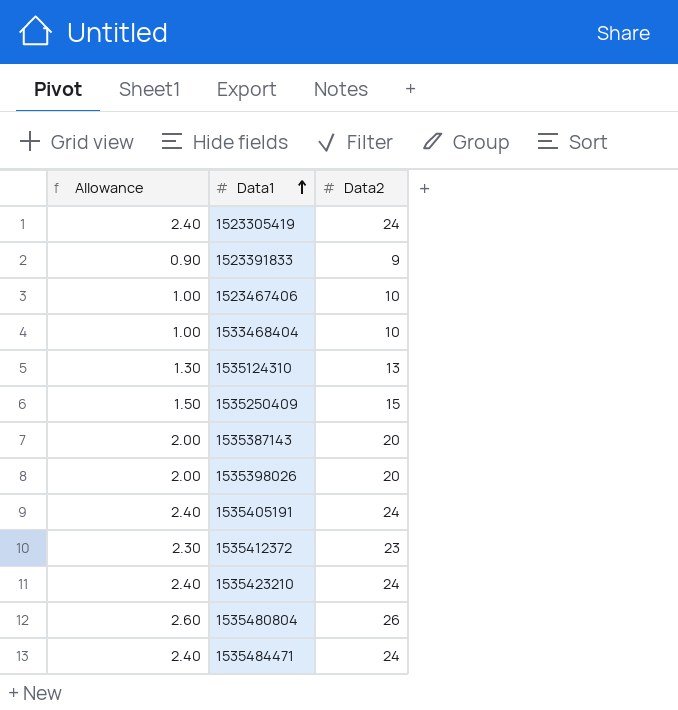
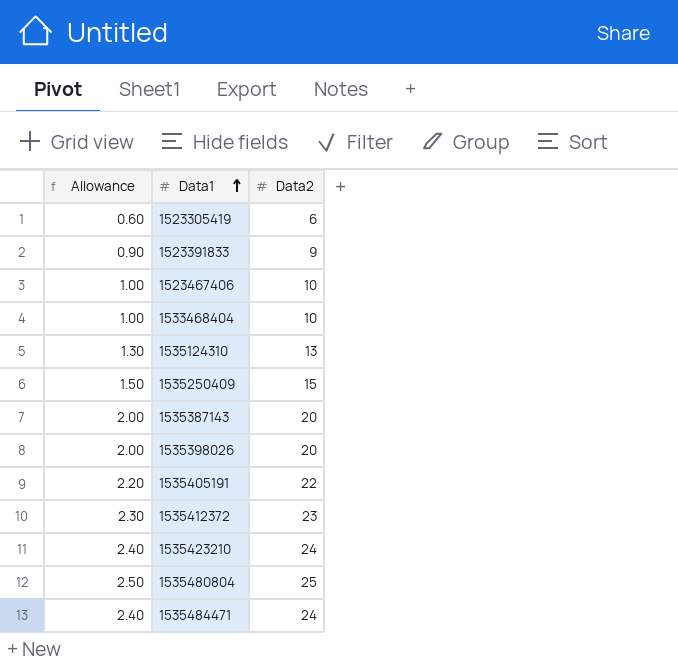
1523305419 | Allowance: 2.40 -> 0.60
1523305419 | Data2: 24 -> 6
1535405191 | Allowance: 2.40 -> 2.20
1535405191 | Data2: 24 -> 22
1535480804 | Allowance: 2.60 -> 2.50
1535480804 | Data2: 26 -> 25

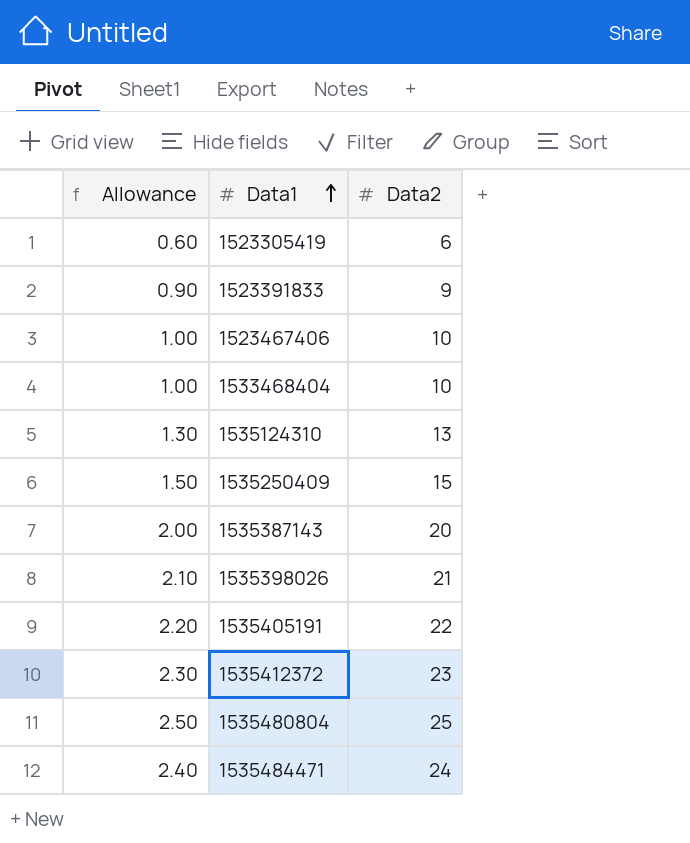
row 1535423210: 2.40 | 24 -> none
1535398026 | Allowance: 2.00 -> 2.10
1535398026 | Data2: 20 -> 21

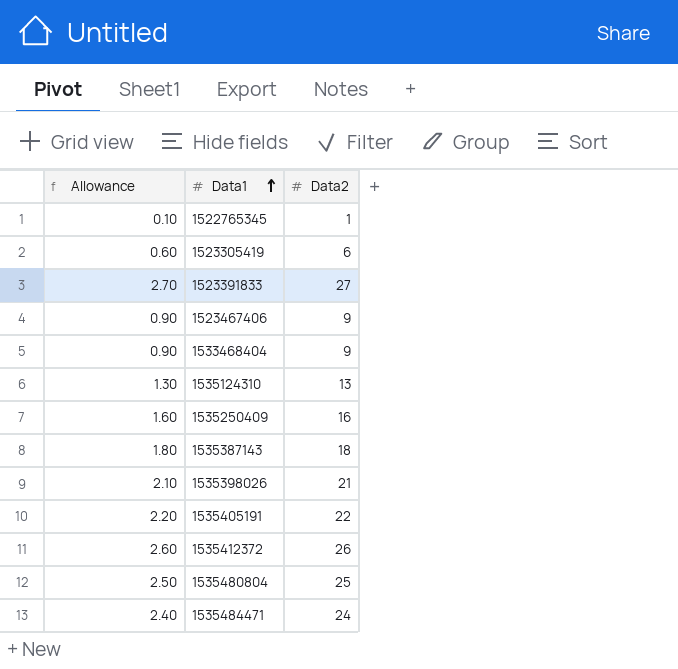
row 1522765345: none -> 0.10 | 1
1523391833 | Allowance: 0.90 -> 2.70
1523391833 | Data2: 9 -> 27
1523467406 | Allowance: 1.00 -> 0.90
1523467406 | Data2: 10 -> 9
1533468404 | Allowance: 1.00 -> 0.90
1533468404 | Data2: 10 -> 9
1535250409 | Allowance: 1.50 -> 1.60
1535250409 | Data2: 15 -> 16
1535387143 | Allowance: 2.00 -> 1.80
1535387143 | Data2: 20 -> 18
1535412372 | Allowance: 2.30 -> 2.60
1535412372 | Data2: 23 -> 26

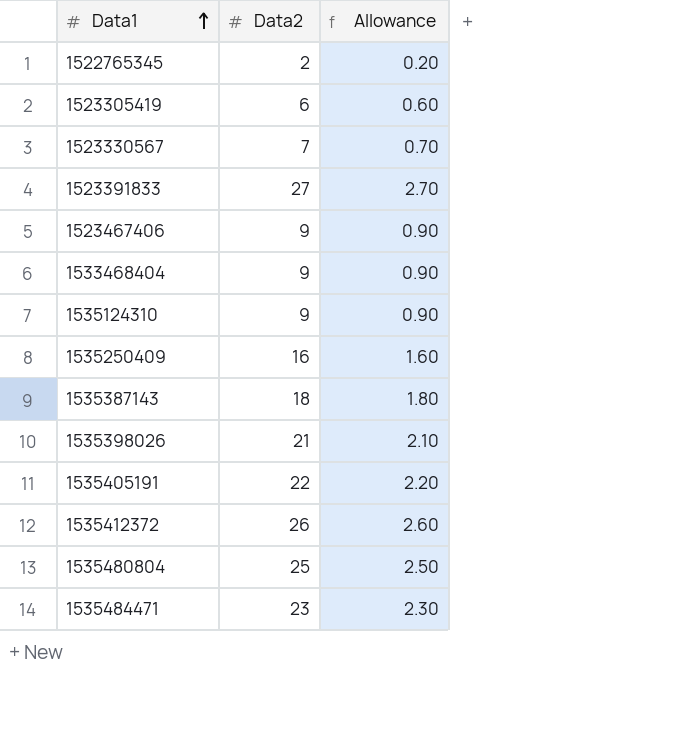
column Allowance | position: 1 -> 3
1522765345 | Data2: 1 -> 2
1522765345 | Allowance: 0.10 -> 0.20
row 1523330567: none -> 7 | 0.70
1535124310 | Data2: 13 -> 9
1535124310 | Allowance: 1.30 -> 0.90
1535484471 | Data2: 24 -> 23
1535484471 | Allowance: 2.40 -> 2.30

